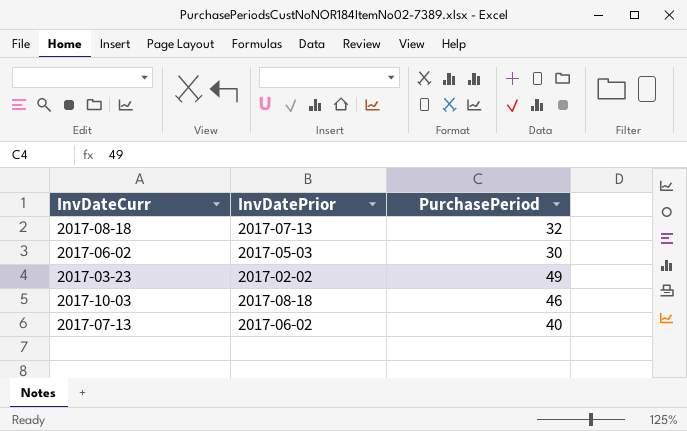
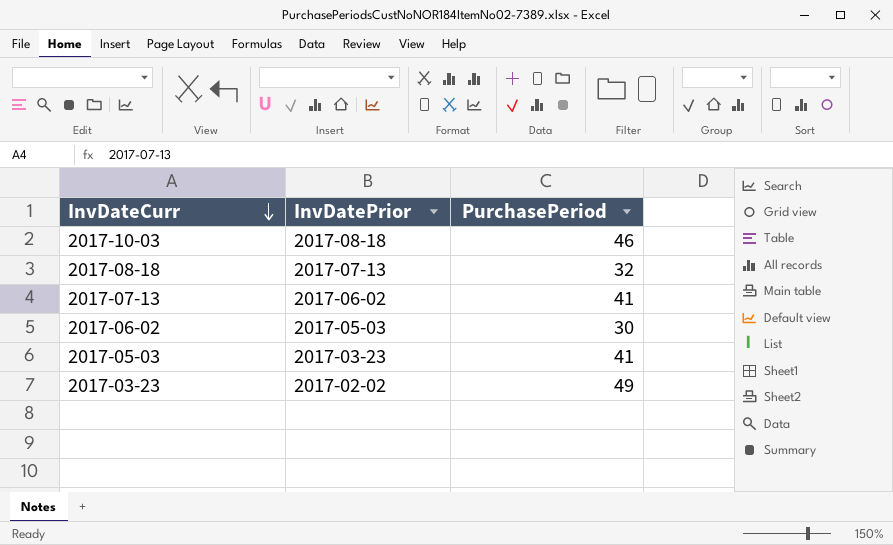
row order: none -> InvDateCurr descending
2017-07-13 | PurchasePeriod: 40 -> 41
row 2017-05-03: none -> 2017-03-23 | 41

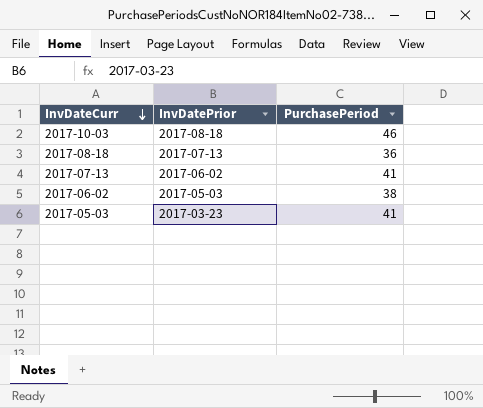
row 2017-03-23: 2017-02-02 | 49 -> none
2017-08-18 | PurchasePeriod: 32 -> 36
2017-06-02 | PurchasePeriod: 30 -> 38

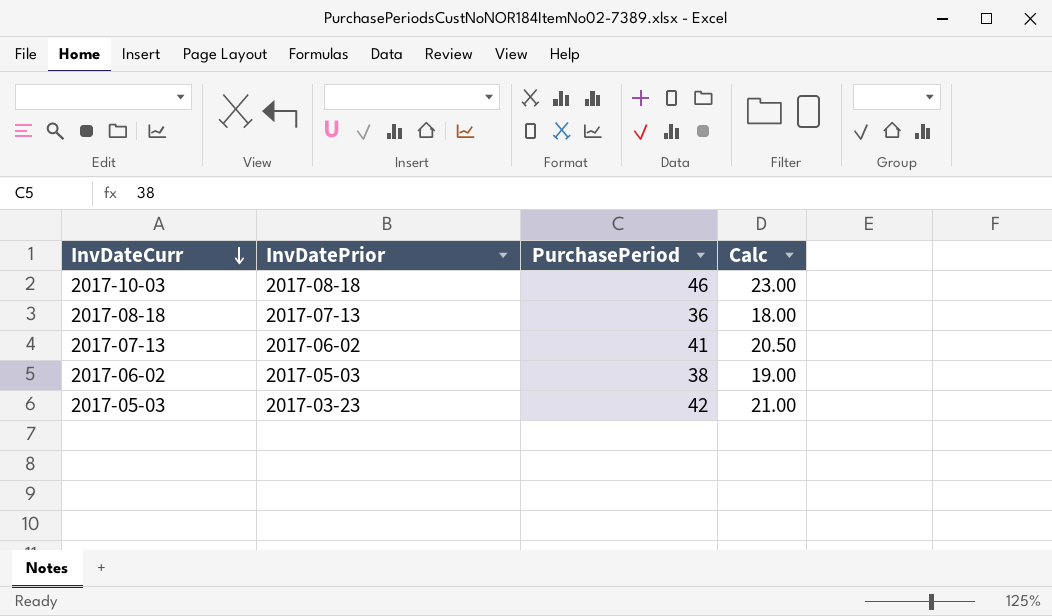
column Calc | formula: none -> [PurchasePeriod] * 0.5
2017-05-03 | PurchasePeriod: 41 -> 42

